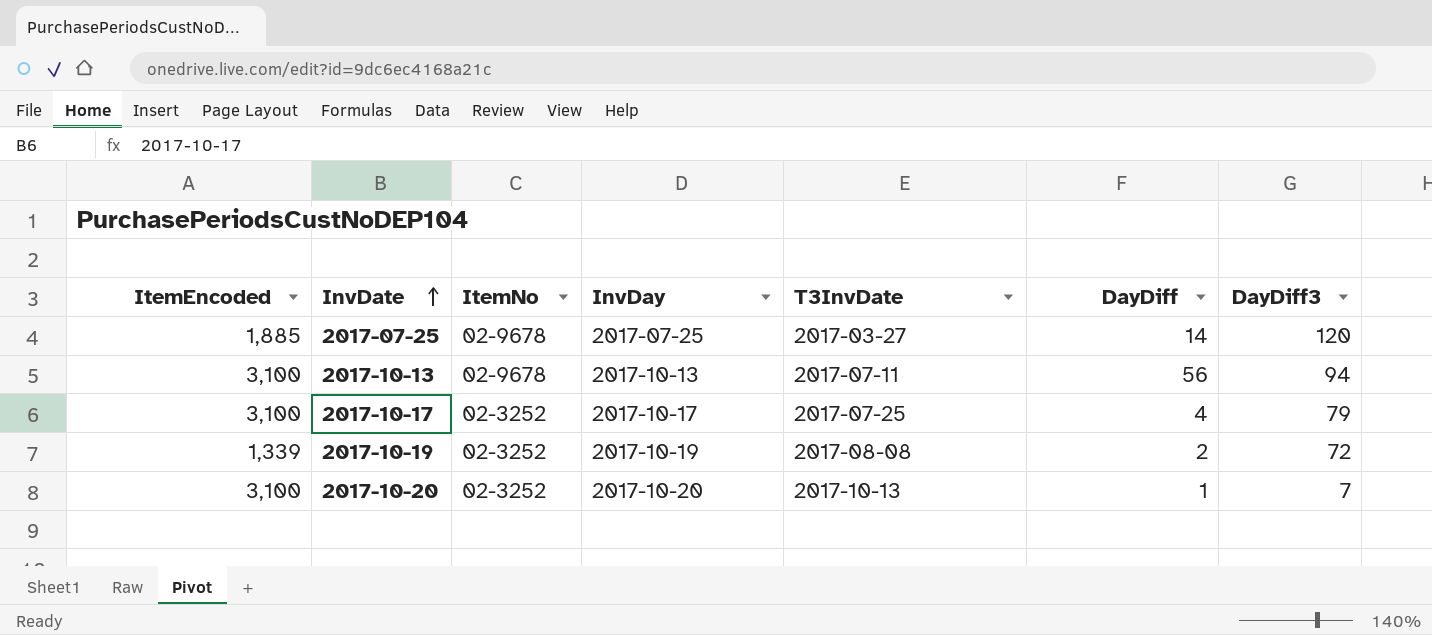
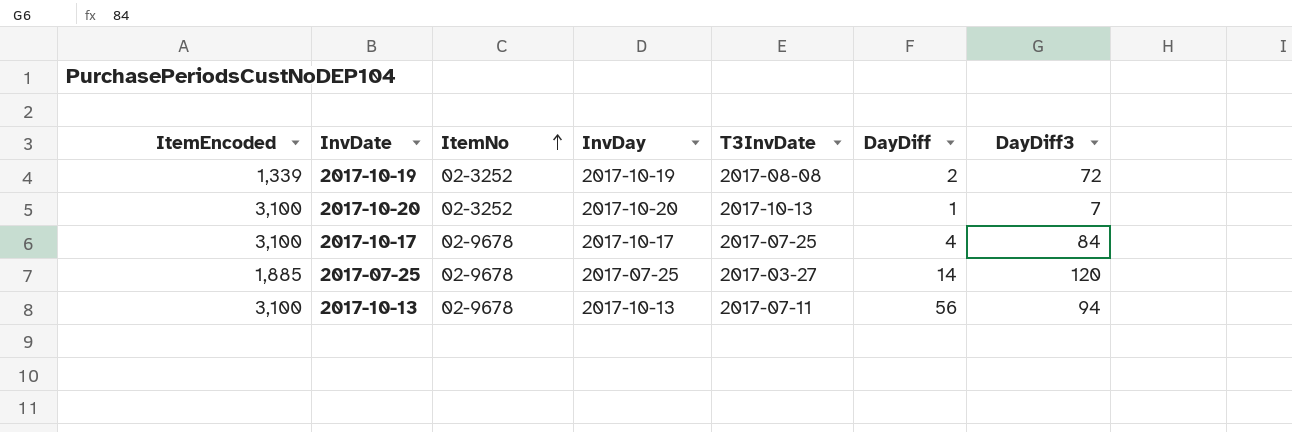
row order: InvDate ascending -> ItemNo ascending
2017-10-17 | ItemNo: 02-3252 -> 02-9678
2017-10-17 | DayDiff3: 79 -> 84

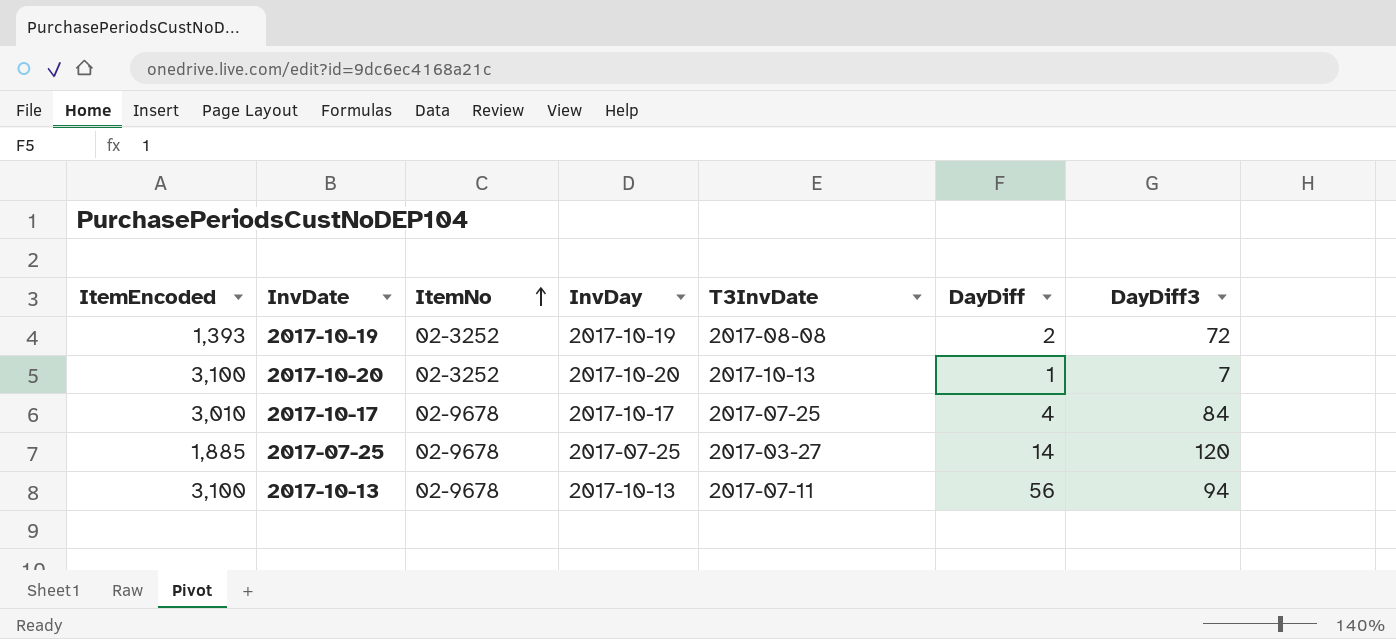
2017-10-19 | ItemEncoded: 1,339 -> 1,393
2017-10-17 | ItemEncoded: 3,100 -> 3,010

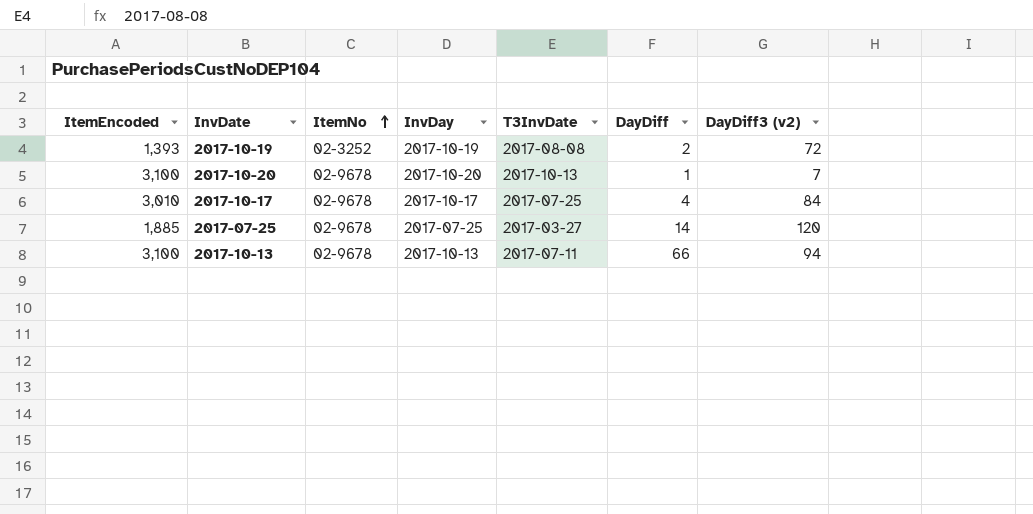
column name: DayDiff3 -> DayDiff3 (v2)
2017-10-20 | ItemNo: 02-3252 -> 02-9678
2017-10-13 | DayDiff: 56 -> 66

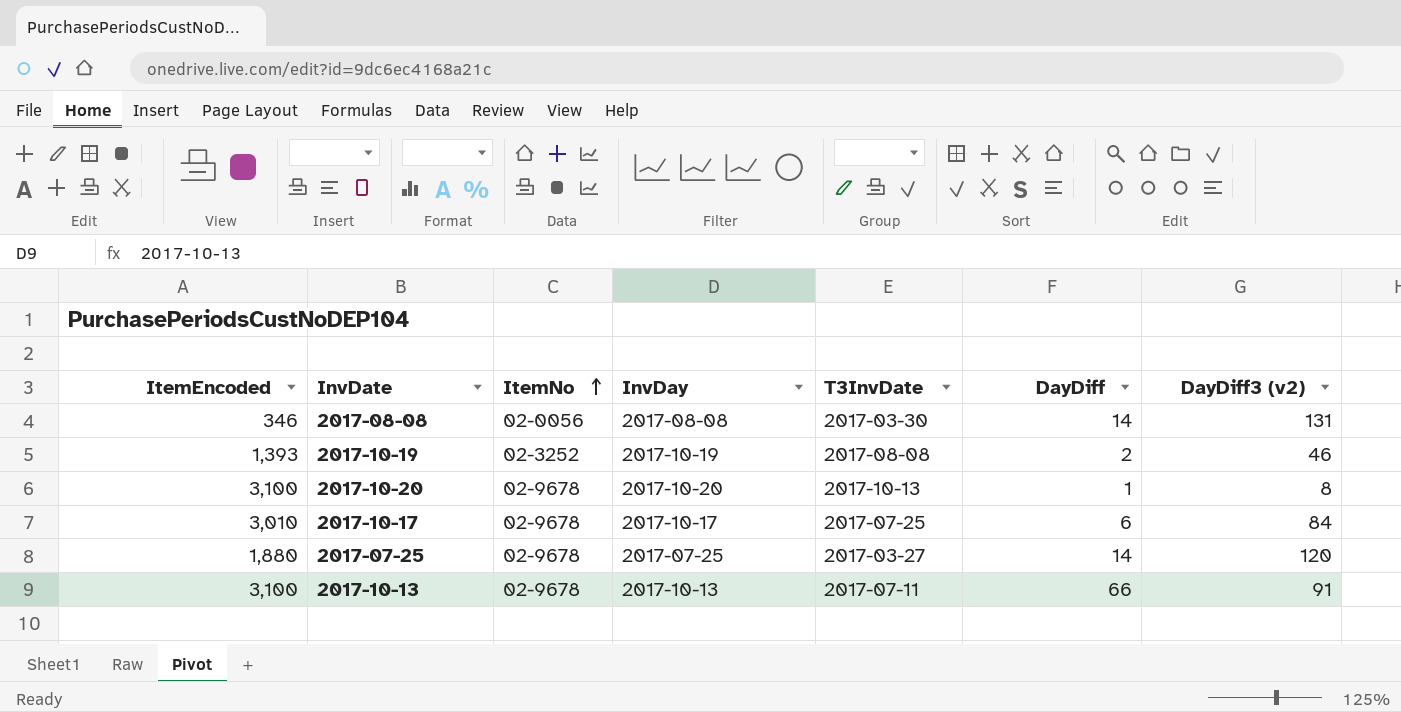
row 2017-08-08: none -> 346 | 02-0056 | 2017-08-08 | 2017-03-30 | 14 | 131
2017-10-19 | DayDiff3 (v2): 72 -> 46
2017-10-20 | DayDiff3 (v2): 7 -> 8
2017-10-17 | DayDiff: 4 -> 6
2017-07-25 | ItemEncoded: 1,885 -> 1,880
2017-10-13 | DayDiff3 (v2): 94 -> 91

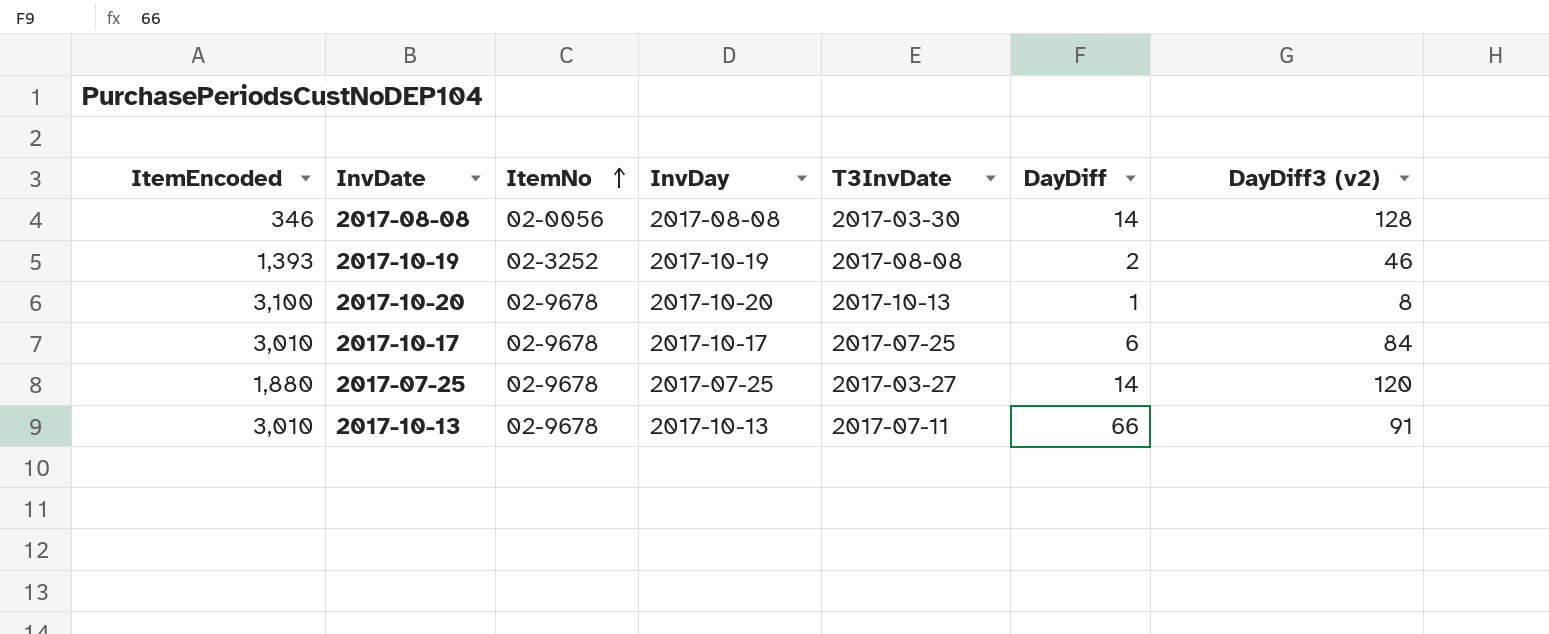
2017-08-08 | DayDiff3 (v2): 131 -> 128
2017-10-13 | ItemEncoded: 3,100 -> 3,010

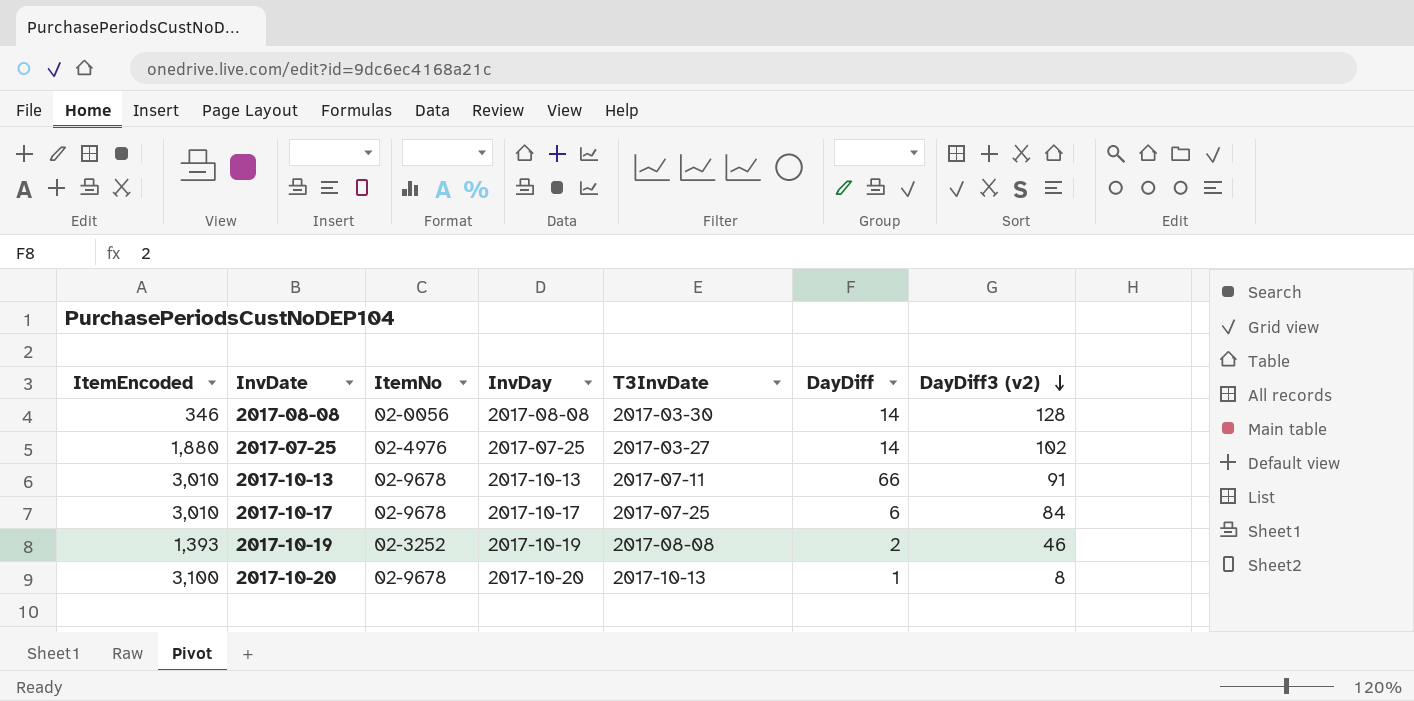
row order: ItemNo ascending -> DayDiff3 (v2) descending
2017-07-25 | ItemNo: 02-9678 -> 02-4976
2017-07-25 | DayDiff3 (v2): 120 -> 102

